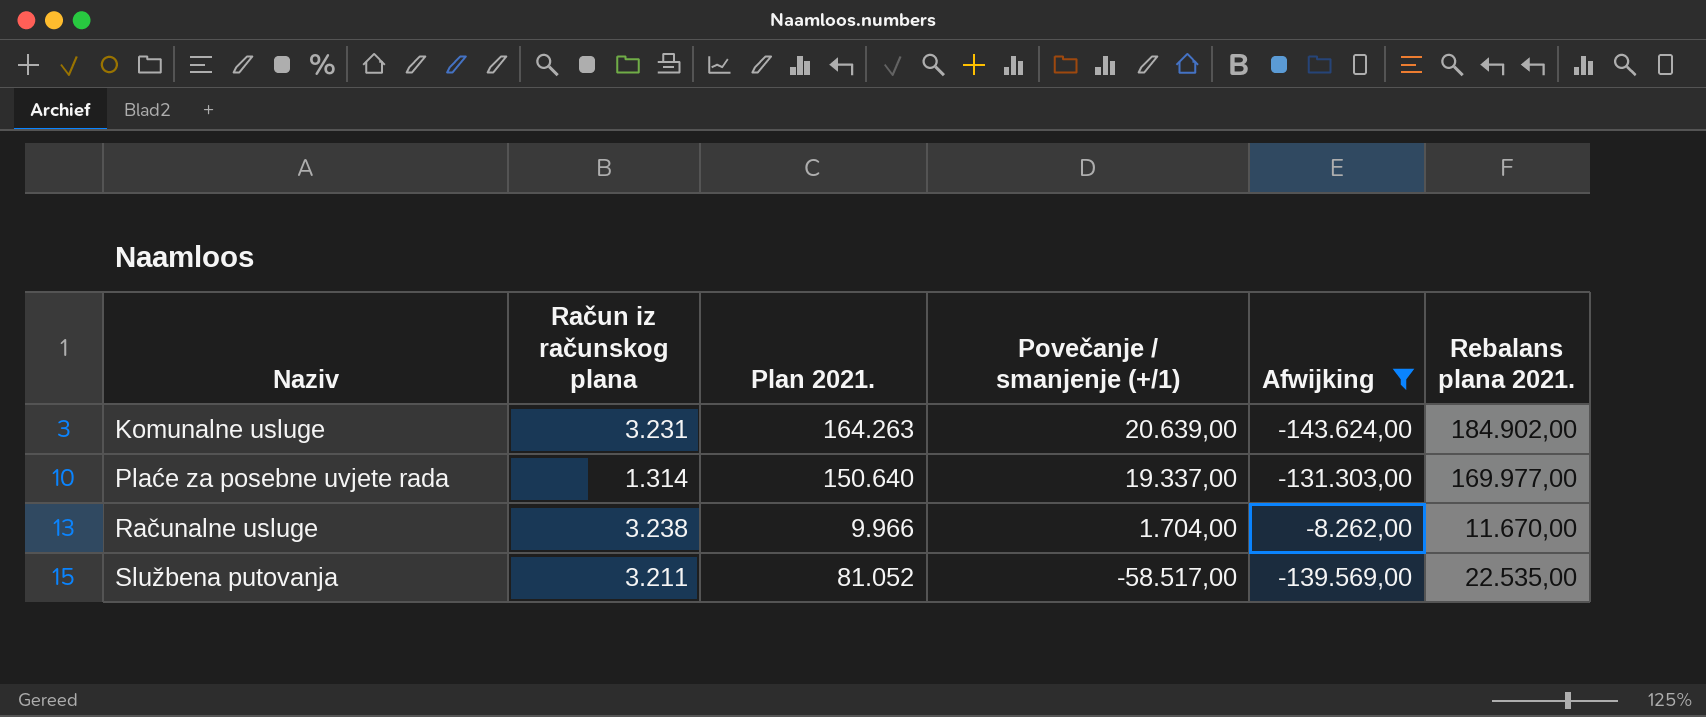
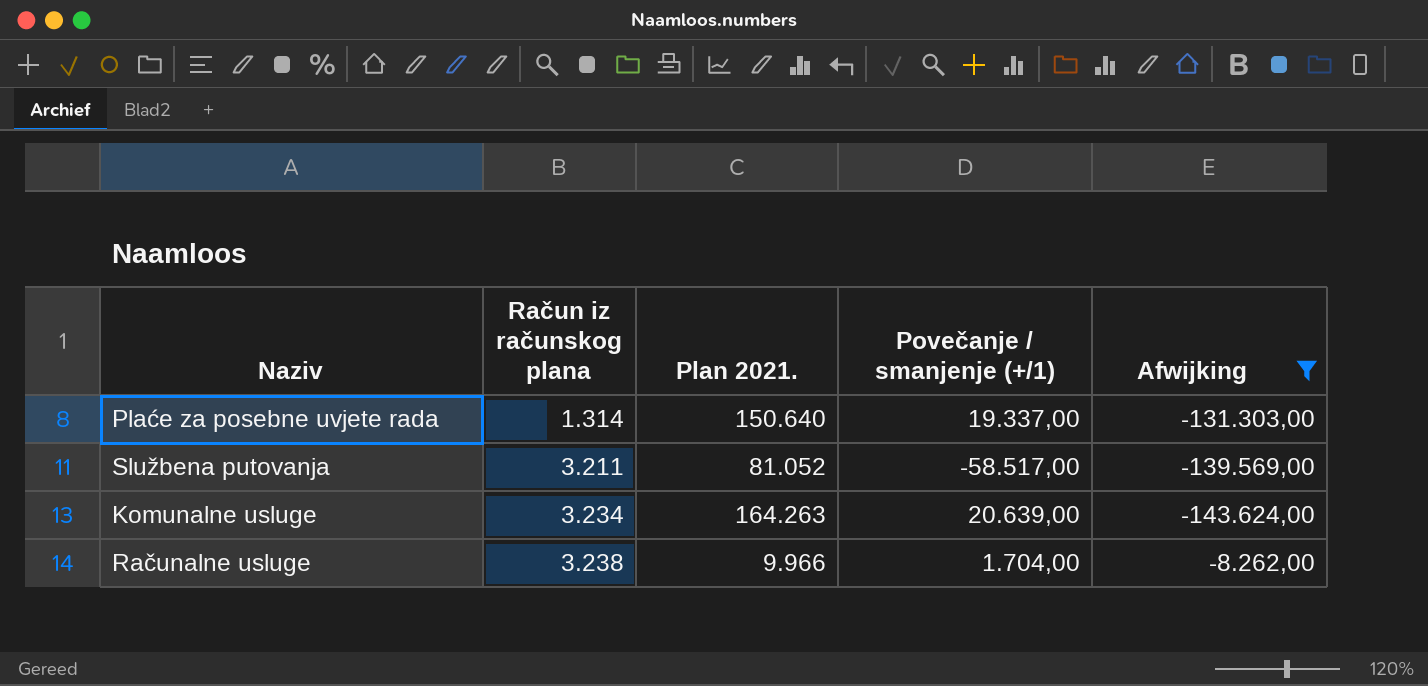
row order: Naziv ascending -> Račun iz računskog plana ascending
column Rebalans plana 2021. | formula: [Plan 2021.] + [Povečanje / smanjenje (+/1)] -> none
Komunalne usluge | Račun iz računskog plana: 3.231 -> 3.234

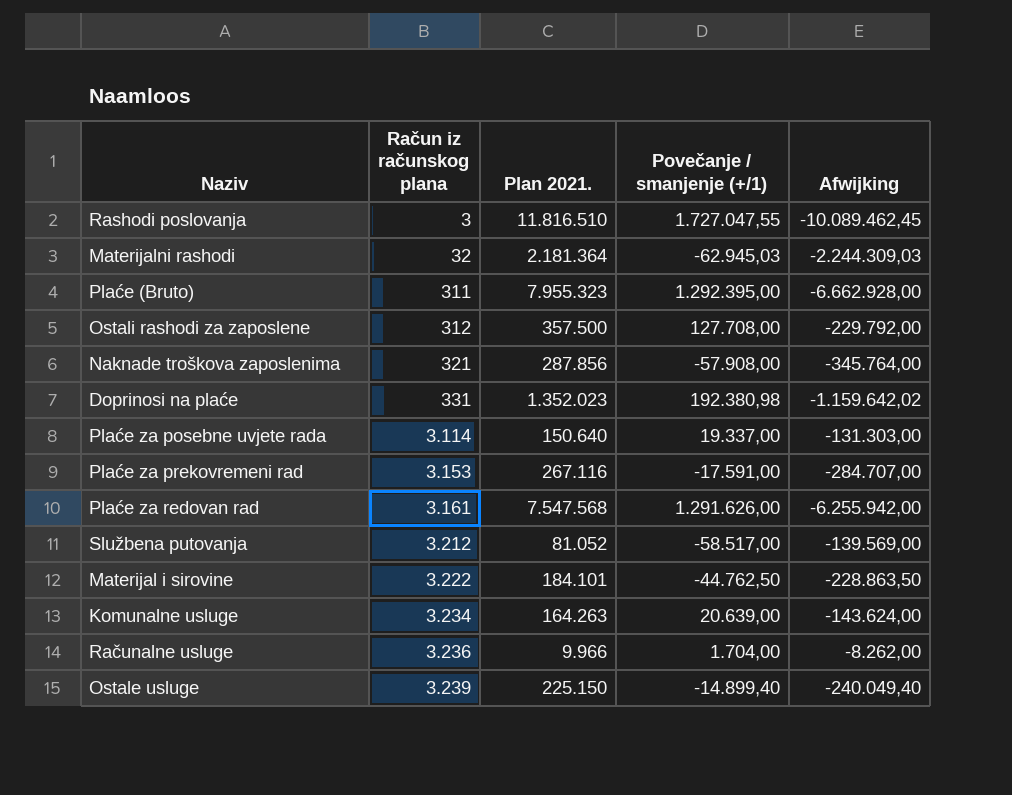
filter: Afwijking >= -143.624,00 -> none
Plaće za posebne uvjete rada | Račun iz računskog plana: 1.314 -> 3.114
Službena putovanja | Račun iz računskog plana: 3.211 -> 3.212
Računalne usluge | Račun iz računskog plana: 3.238 -> 3.236

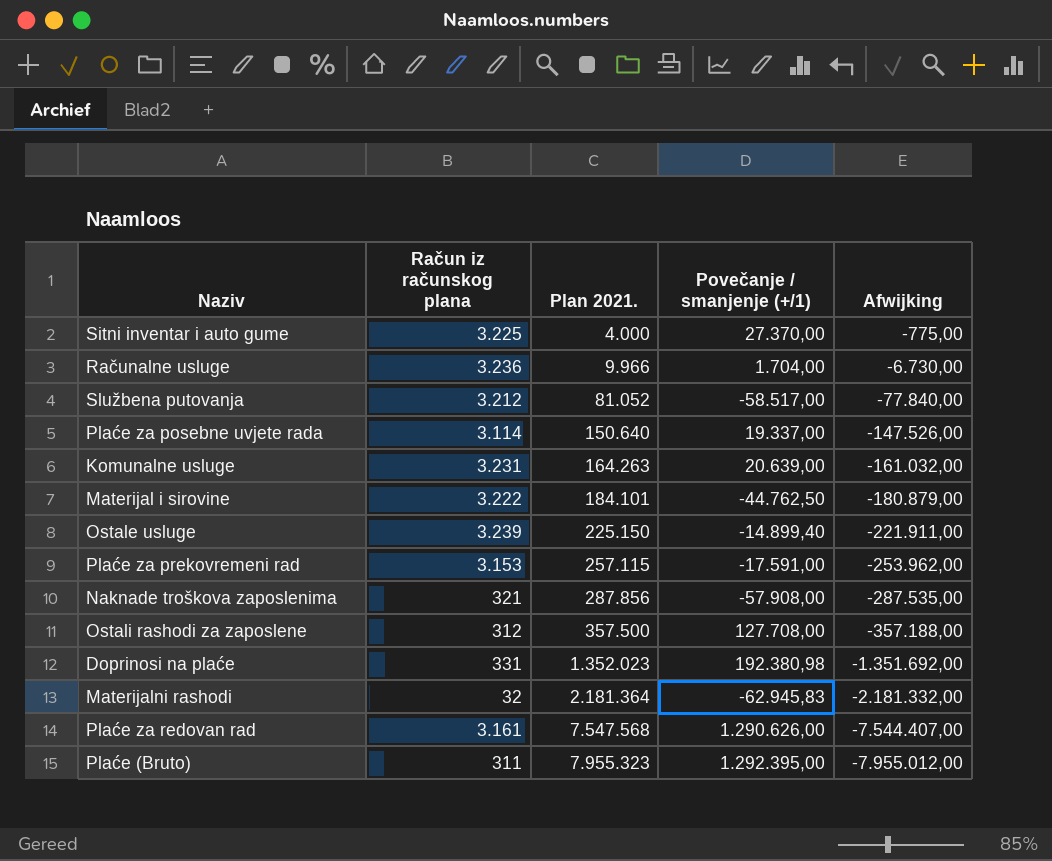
row order: Račun iz računskog plana ascending -> Plan 2021. ascending
column Afwijking | formula: [Povečanje / smanjenje (+/1)] - [Plan 2021.] -> [Račun iz računskog plana] - [Plan 2021.]
row Rashodi poslovanja: 3 | 11.816.510 | 1.727.047,55 | -10.089.462,45 -> none
row Sitni inventar i auto gume: none -> 3.225 | 4.000 | 27.370,00 | -775,00
Komunalne usluge | Račun iz računskog plana: 3.234 -> 3.231
Plaće za prekovremeni rad | Plan 2021.: 267.116 -> 257.115
Materijalni rashodi | Povečanje / smanjenje (+/1): -62.945,03 -> -62.945,83
Plaće za redovan rad | Povečanje / smanjenje (+/1): 1.291.626,00 -> 1.290.626,00

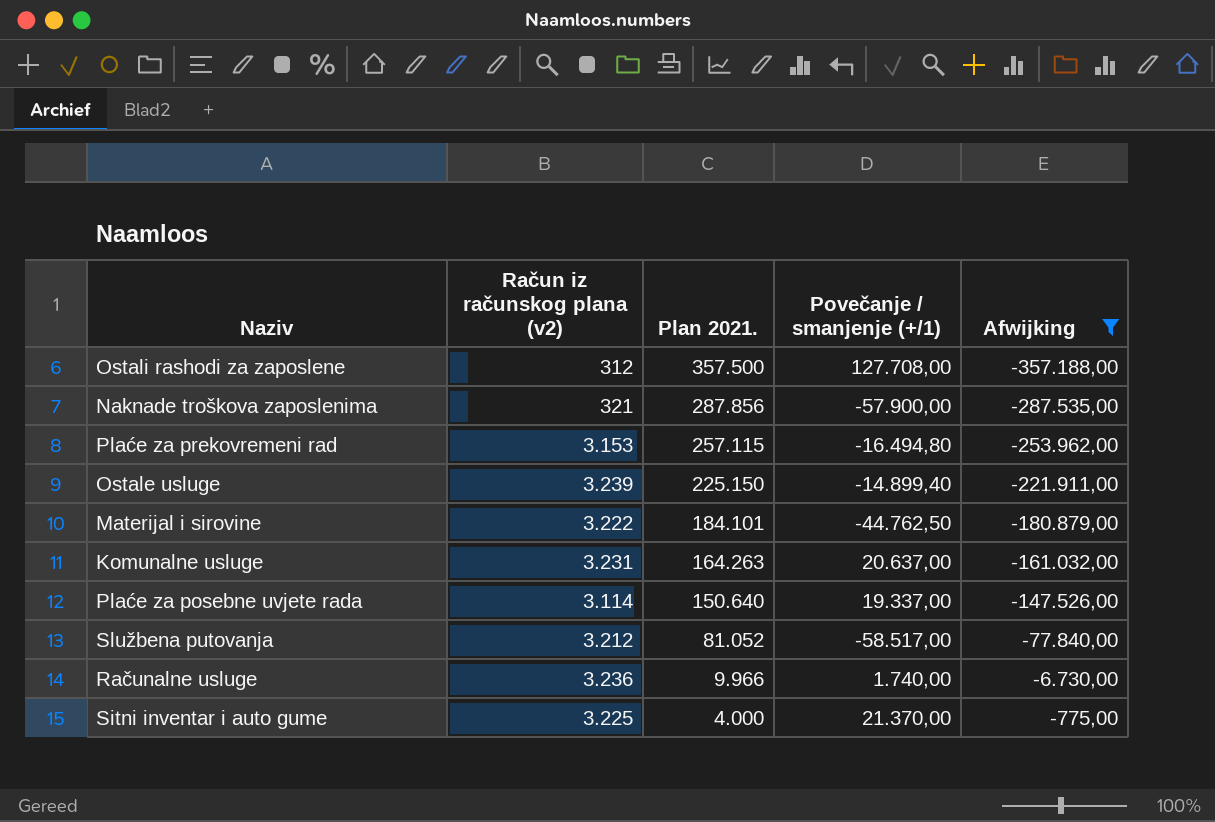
filter: none -> Afwijking >= -357.188,00
row order: Plan 2021. ascending -> Plan 2021. descending
column name: Račun iz računskog plana -> Račun iz računskog plana (v2)
Naknade troškova zaposlenima | Povečanje / smanjenje (+/1): -57.908,00 -> -57.900,00
Plaće za prekovremeni rad | Povečanje / smanjenje (+/1): -17.591,00 -> -16.494,80
Komunalne usluge | Povečanje / smanjenje (+/1): 20.639,00 -> 20.637,00
Računalne usluge | Povečanje / smanjenje (+/1): 1.704,00 -> 1.740,00
Sitni inventar i auto gume | Povečanje / smanjenje (+/1): 27.370,00 -> 21.370,00

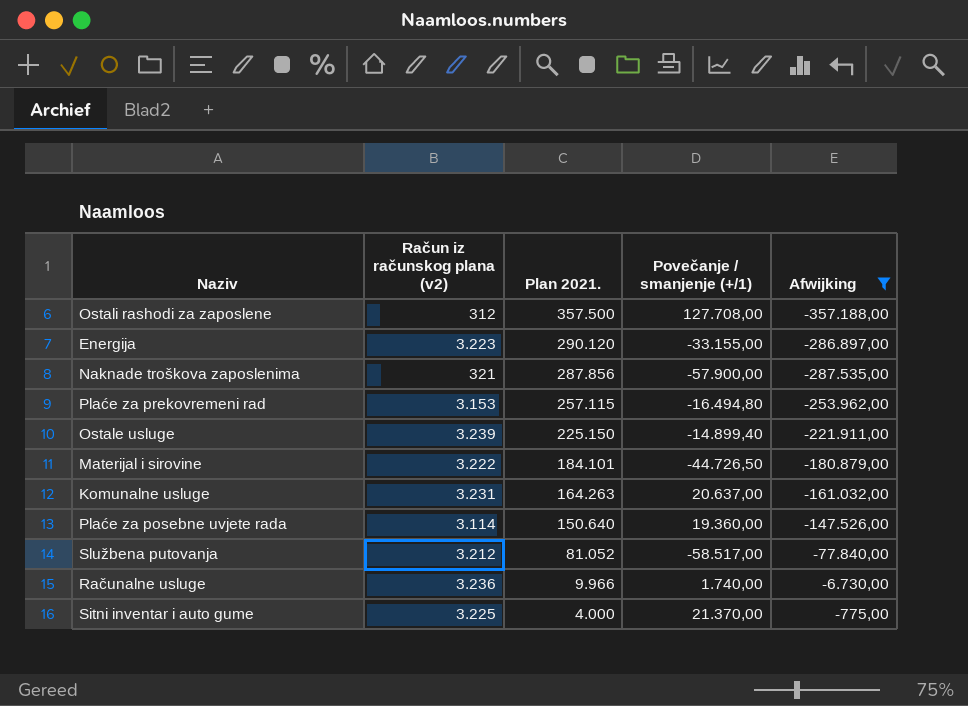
row Energija: none -> 3.223 | 290.120 | -33.155,00 | -286.897,00
Materijal i sirovine | Povečanje / smanjenje (+/1): -44.762,50 -> -44.726,50
Plaće za posebne uvjete rada | Povečanje / smanjenje (+/1): 19.337,00 -> 19.360,00

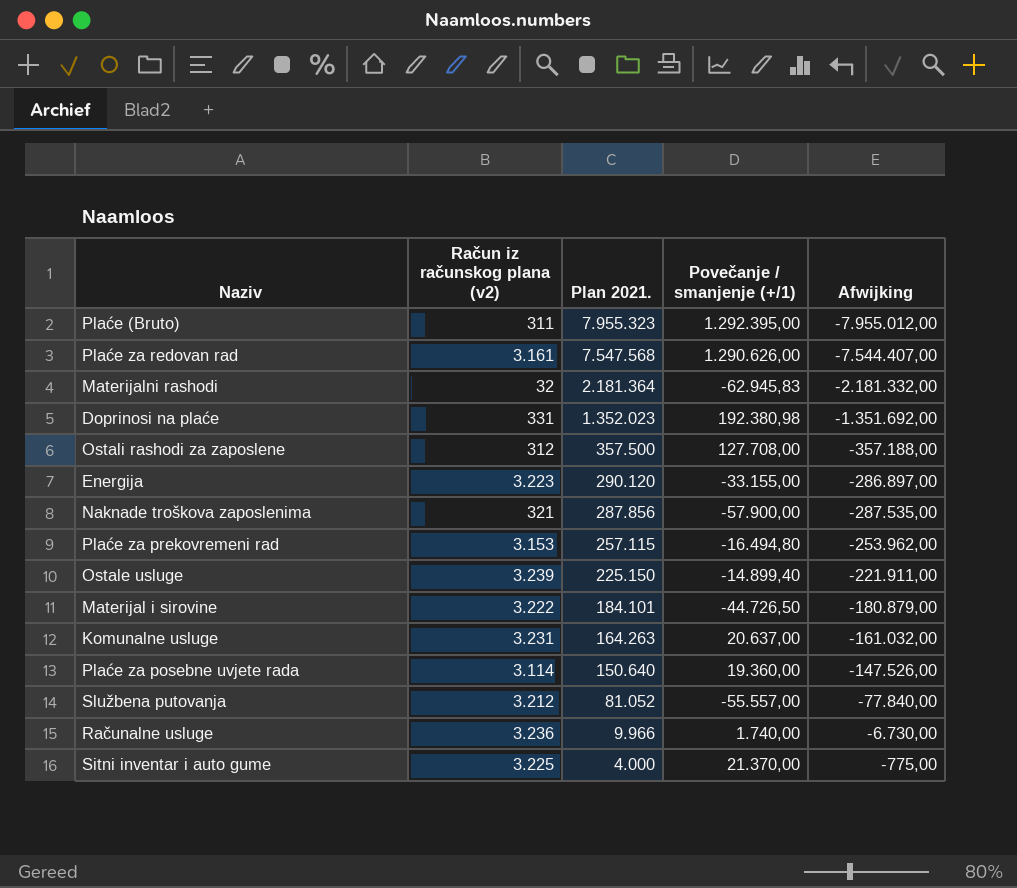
filter: Afwijking >= -357.188,00 -> none
Službena putovanja | Povečanje / smanjenje (+/1): -58.517,00 -> -55.557,00

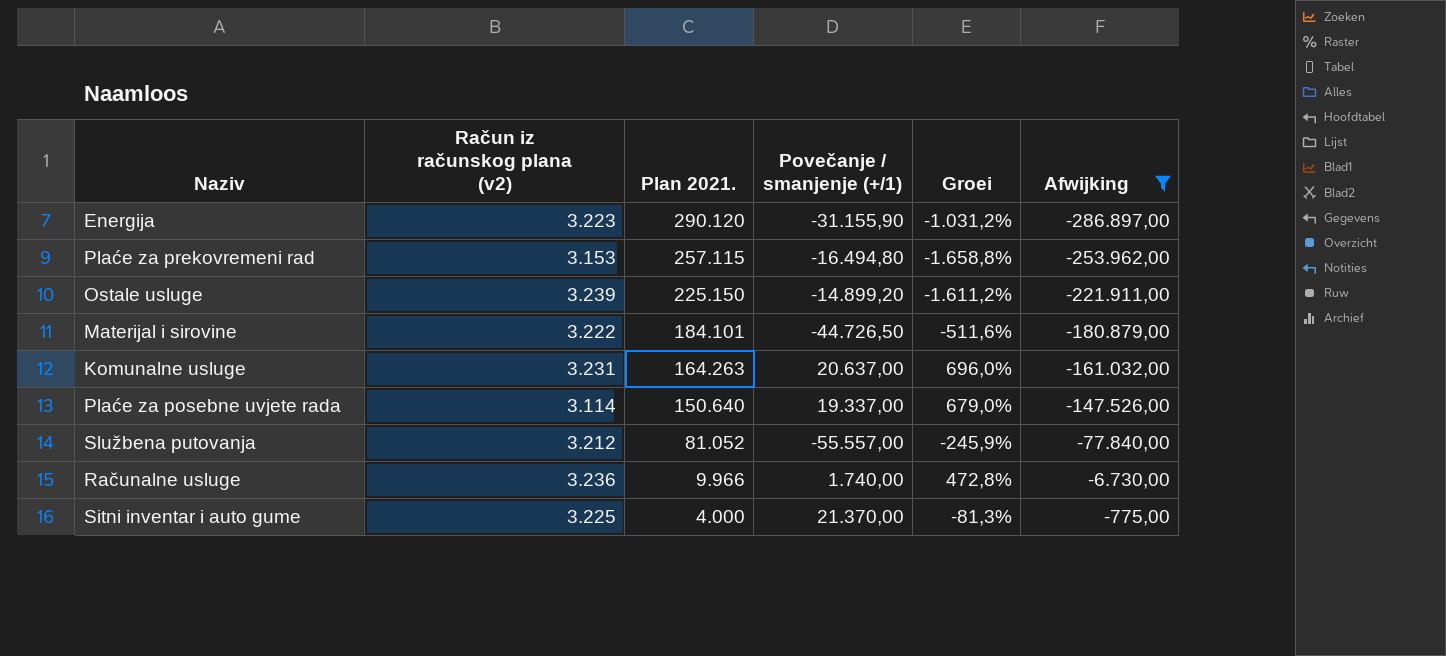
filter: none -> Afwijking >= -286.897,00
column Groei | formula: none -> ([Plan 2021.] - [Povečanje / smanjenje (+/1)]) / [Povečanje / smanjenje (+/1)]
Energija | Povečanje / smanjenje (+/1): -33.155,00 -> -31.155,90
Ostale usluge | Povečanje / smanjenje (+/1): -14.899,40 -> -14.899,20
Plaće za posebne uvjete rada | Povečanje / smanjenje (+/1): 19.360,00 -> 19.337,00

